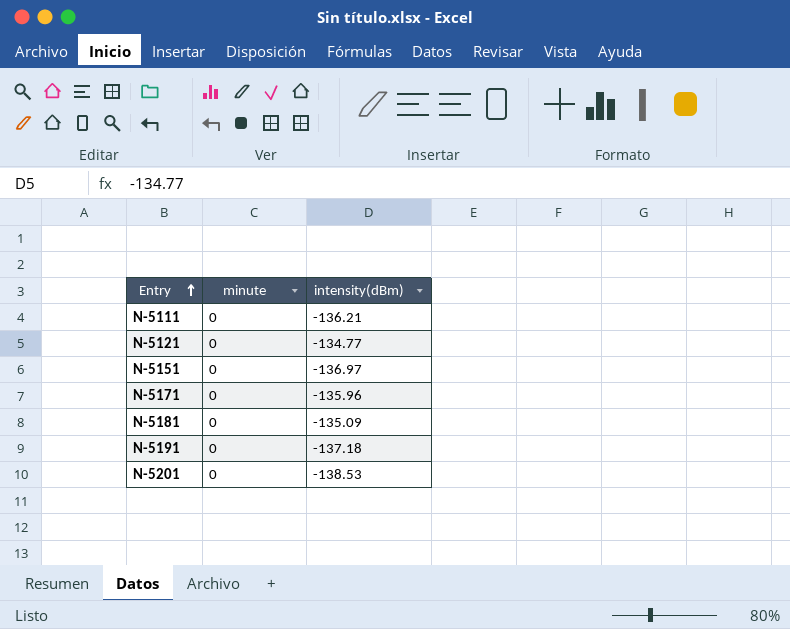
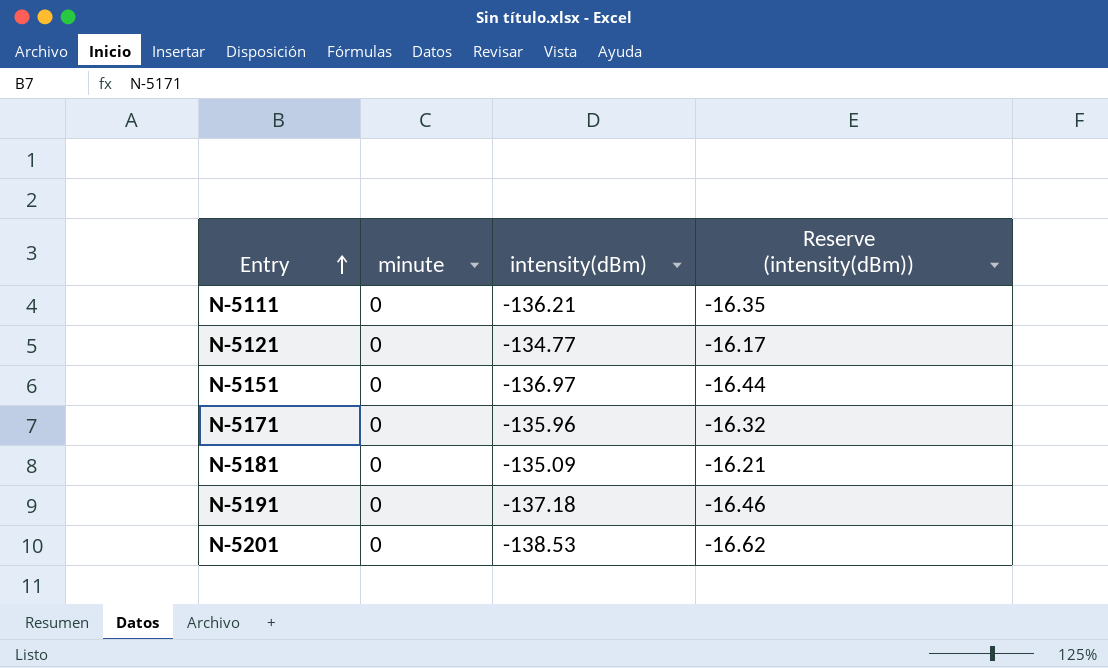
column Reserve (intensity(dBm)) | formula: none -> [intensity(dBm)] * 0.12

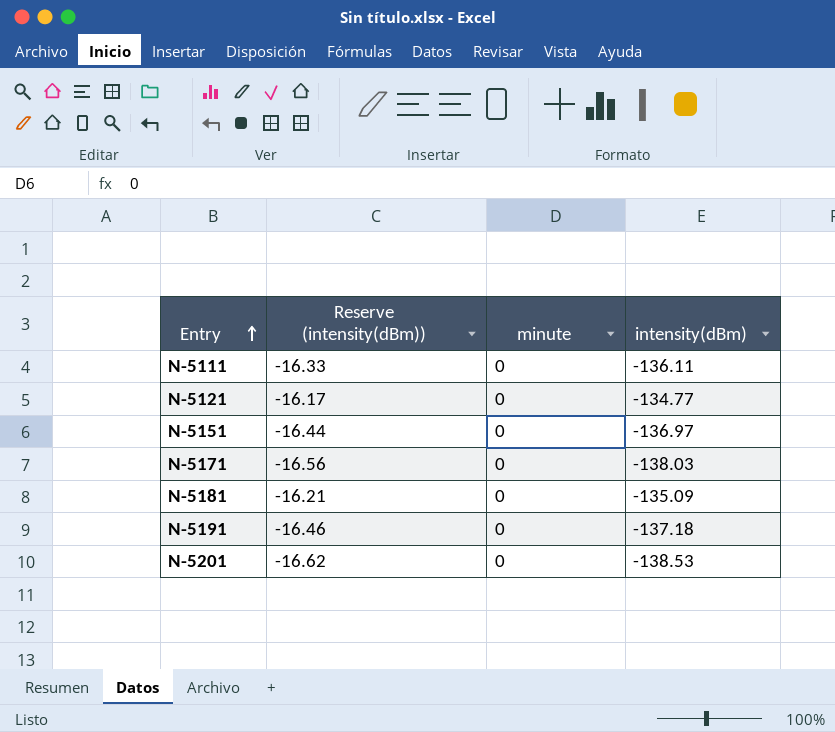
column Reserve (intensity(dBm)) | position: 4 -> 2
N-5111 | Reserve (intensity(dBm)): -16.35 -> -16.33
N-5111 | intensity(dBm): -136.21 -> -136.11
N-5171 | Reserve (intensity(dBm)): -16.32 -> -16.56
N-5171 | intensity(dBm): -135.96 -> -138.03

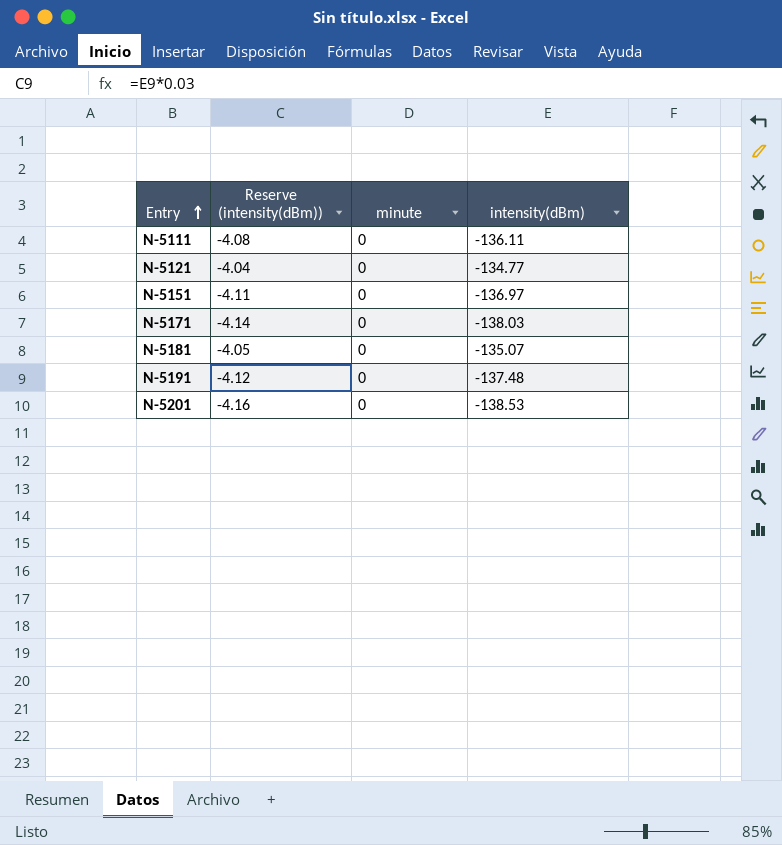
column Reserve (intensity(dBm)) | formula: [intensity(dBm)] * 0.12 -> [intensity(dBm)] * 0.03
N-5181 | intensity(dBm): -135.09 -> -135.07
N-5191 | intensity(dBm): -137.18 -> -137.48

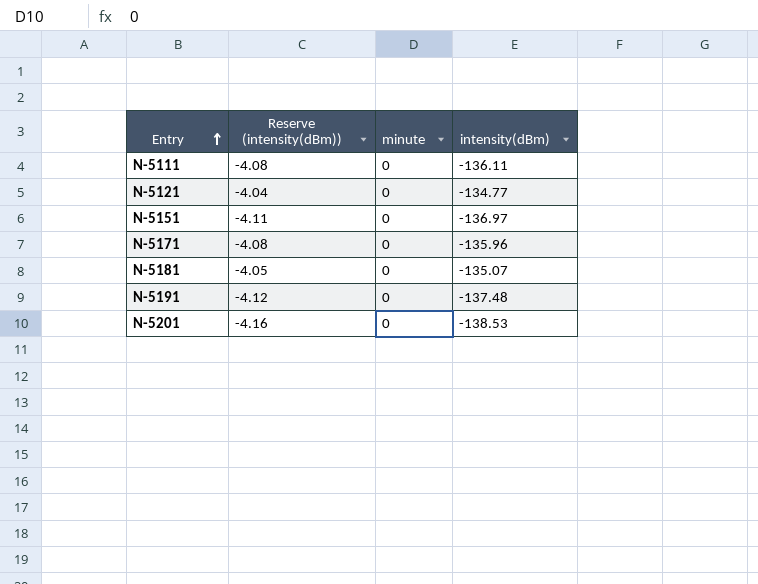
N-5171 | Reserve (intensity(dBm)): -4.14 -> -4.08
N-5171 | intensity(dBm): -138.03 -> -135.96

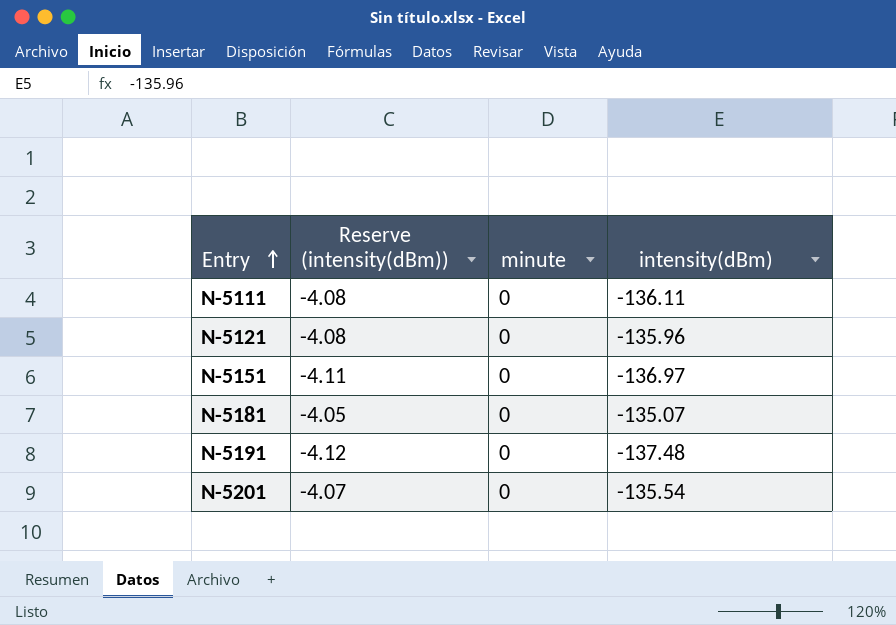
row N-5171: -4.08 | 0 | -135.96 -> none
N-5121 | Reserve (intensity(dBm)): -4.04 -> -4.08
N-5121 | intensity(dBm): -134.77 -> -135.96
N-5201 | Reserve (intensity(dBm)): -4.16 -> -4.07
N-5201 | intensity(dBm): -138.53 -> -135.54

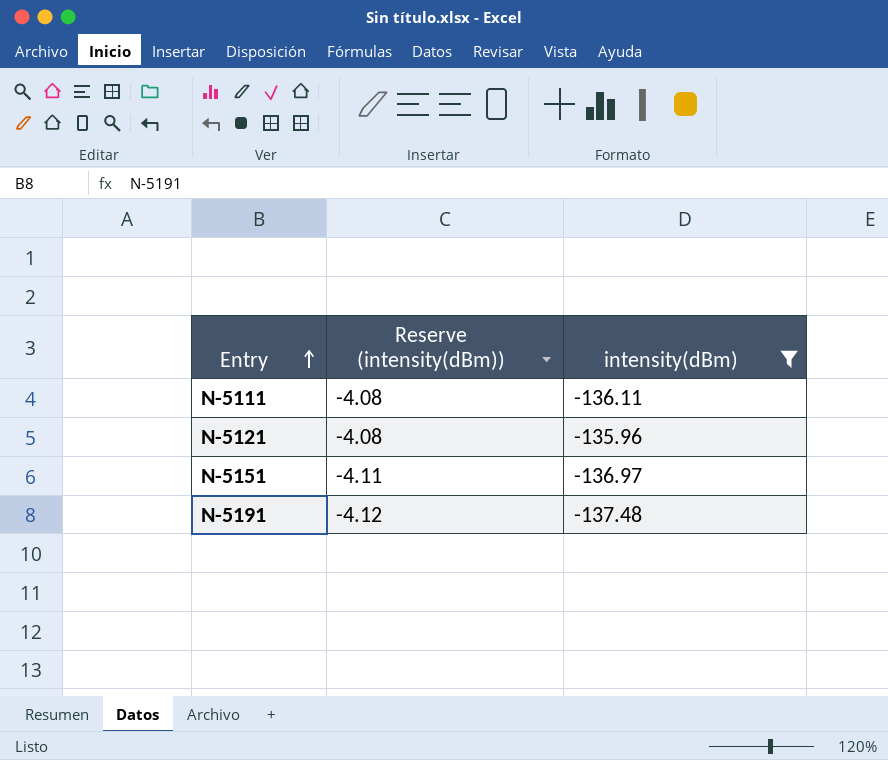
filter: none -> intensity(dBm) <= -135.96
column minute | position: 3 -> none

